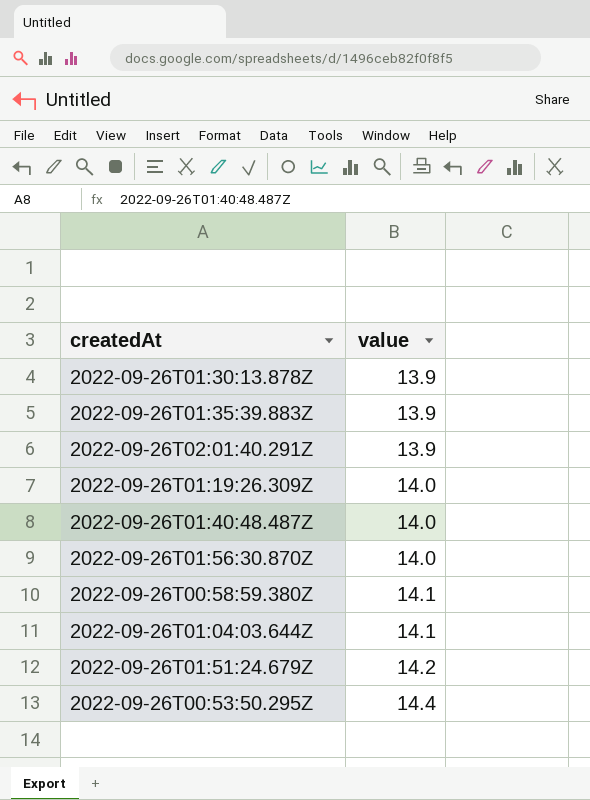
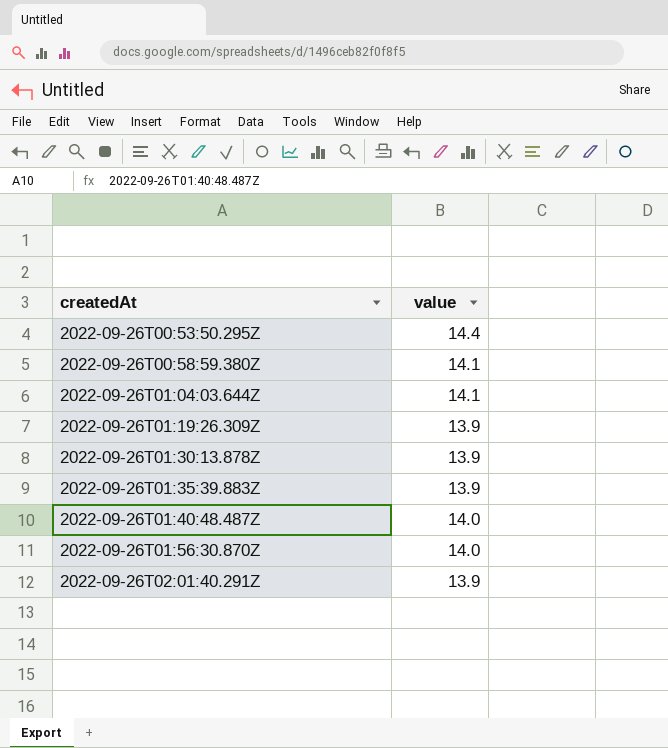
row order: value ascending -> createdAt ascending
row 2022-09-26T01:51:24.679Z: 14.2 -> none
2022-09-26T01:19:26.309Z | value: 14.0 -> 13.9

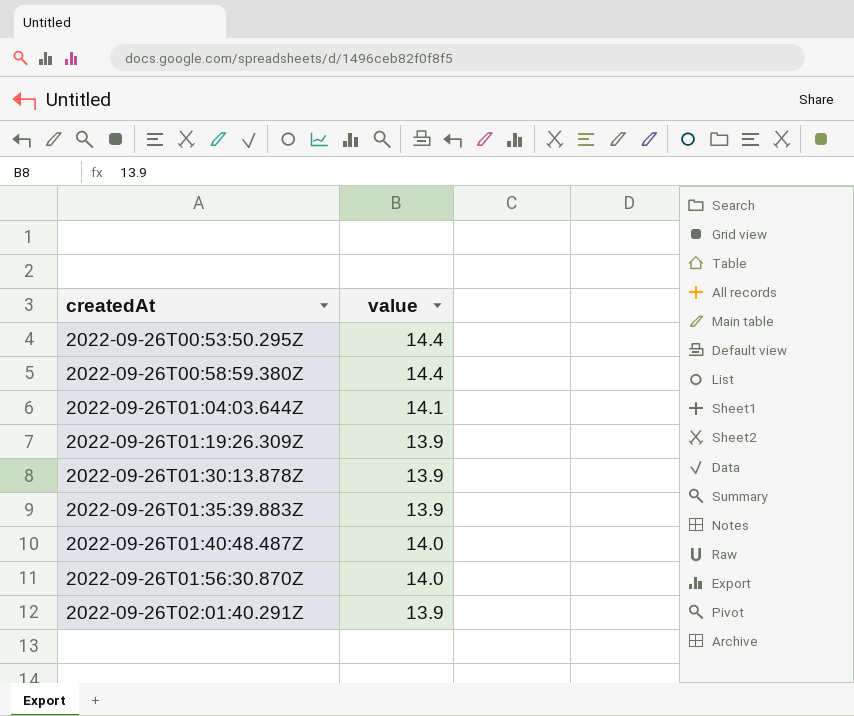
2022-09-26T00:58:59.380Z | value: 14.1 -> 14.4

